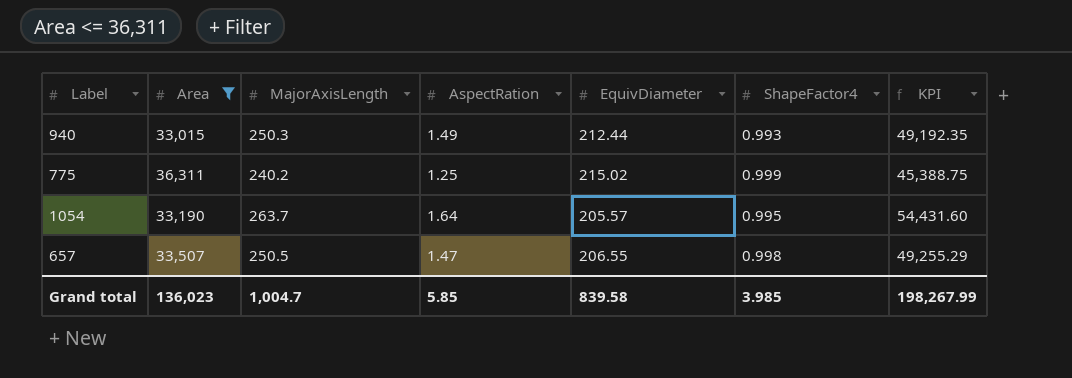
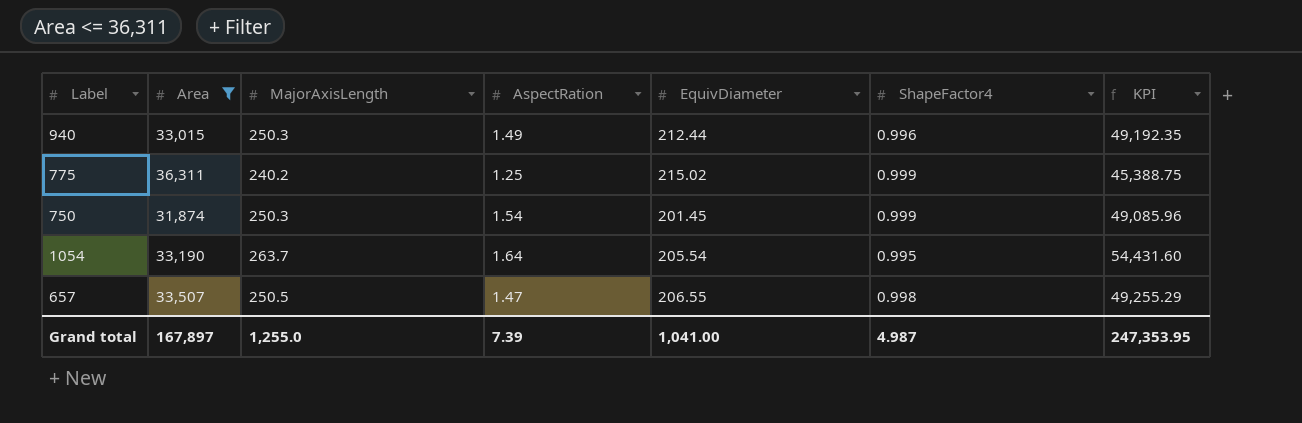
940 | ShapeFactor4: 0.993 -> 0.996
row 750: none -> 31,874 | 250.3 | 1.54 | 201.45 | 0.999 | 49,085.96
1054 | EquivDiameter: 205.57 -> 205.54
Grand total | Area: 136,023 -> 167,897
Grand total | MajorAxisLength: 1,004.7 -> 1,255.0
Grand total | AspectRation: 5.85 -> 7.39
Grand total | EquivDiameter: 839.58 -> 1,041.00
Grand total | ShapeFactor4: 3.985 -> 4.987
Grand total | KPI: 198,267.99 -> 247,353.95

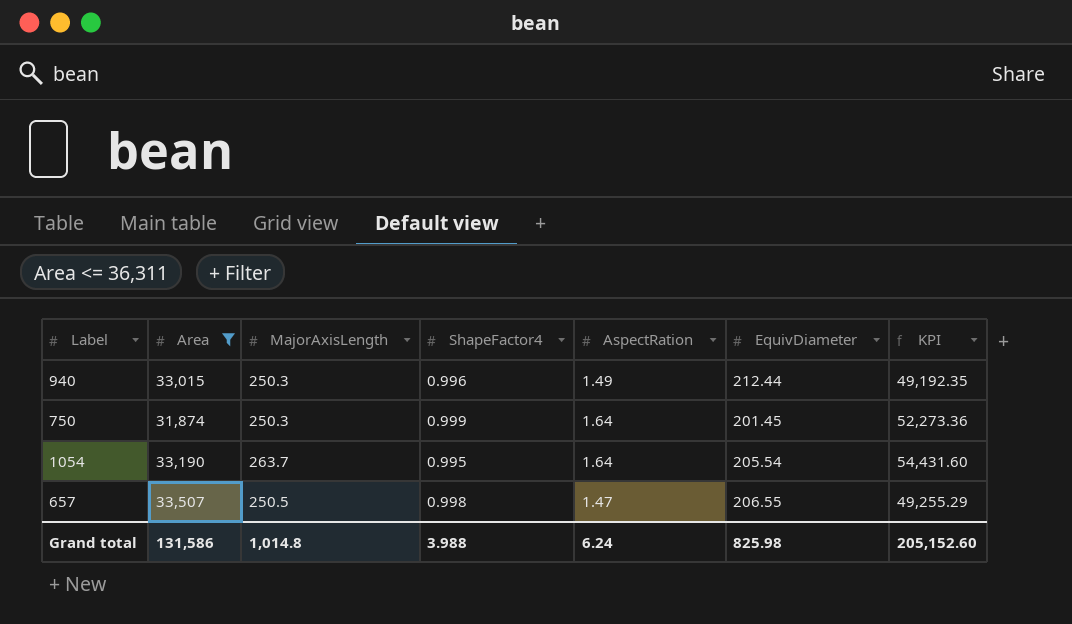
column ShapeFactor4 | position: 6 -> 4
row 775: 36,311 | 240.2 | 1.25 | 215.02 | 0.999 | 45,388.75 -> none
750 | AspectRation: 1.54 -> 1.64
750 | KPI: 49,085.96 -> 52,273.36
Grand total | Area: 167,897 -> 131,586
Grand total | MajorAxisLength: 1,255.0 -> 1,014.8
Grand total | ShapeFactor4: 4.987 -> 3.988
Grand total | AspectRation: 7.39 -> 6.24
Grand total | EquivDiameter: 1,041.00 -> 825.98
Grand total | KPI: 247,353.95 -> 205,152.60

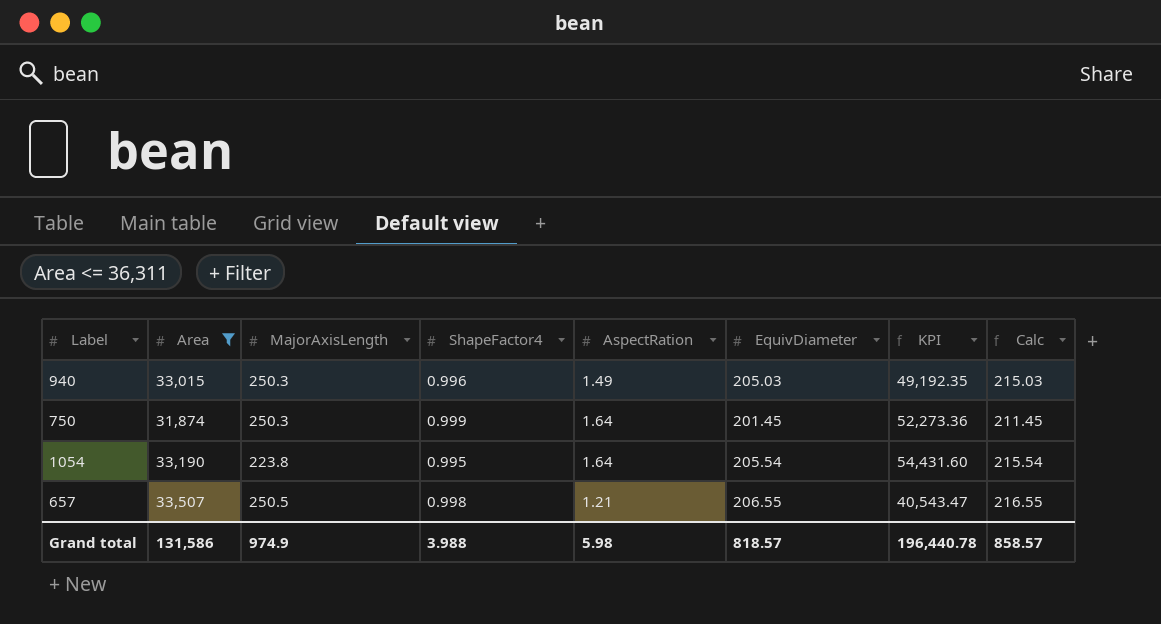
column Calc | formula: none -> [EquivDiameter] + 10
940 | EquivDiameter: 212.44 -> 205.03
1054 | MajorAxisLength: 263.7 -> 223.8
657 | AspectRation: 1.47 -> 1.21
657 | KPI: 49,255.29 -> 40,543.47
Grand total | MajorAxisLength: 1,014.8 -> 974.9
Grand total | AspectRation: 6.24 -> 5.98
Grand total | EquivDiameter: 825.98 -> 818.57
Grand total | KPI: 205,152.60 -> 196,440.78

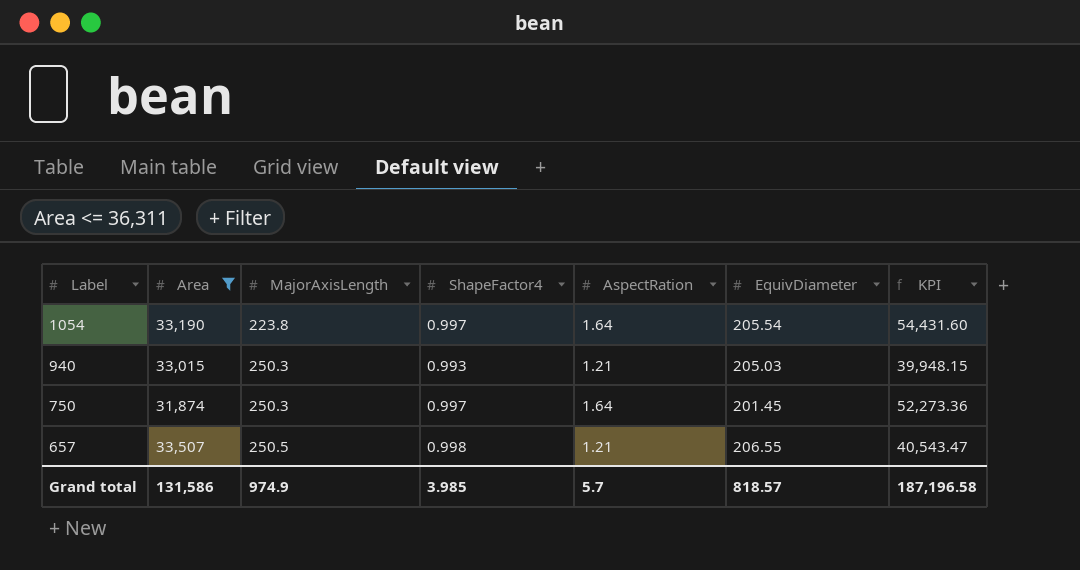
row order: none -> Label descending
column Calc | formula: [EquivDiameter] + 10 -> none
1054 | ShapeFactor4: 0.995 -> 0.997
940 | ShapeFactor4: 0.996 -> 0.993
940 | AspectRation: 1.49 -> 1.21
940 | KPI: 49,192.35 -> 39,948.15
750 | ShapeFactor4: 0.999 -> 0.997
Grand total | ShapeFactor4: 3.988 -> 3.985
Grand total | AspectRation: 5.98 -> 5.7
Grand total | KPI: 196,440.78 -> 187,196.58

